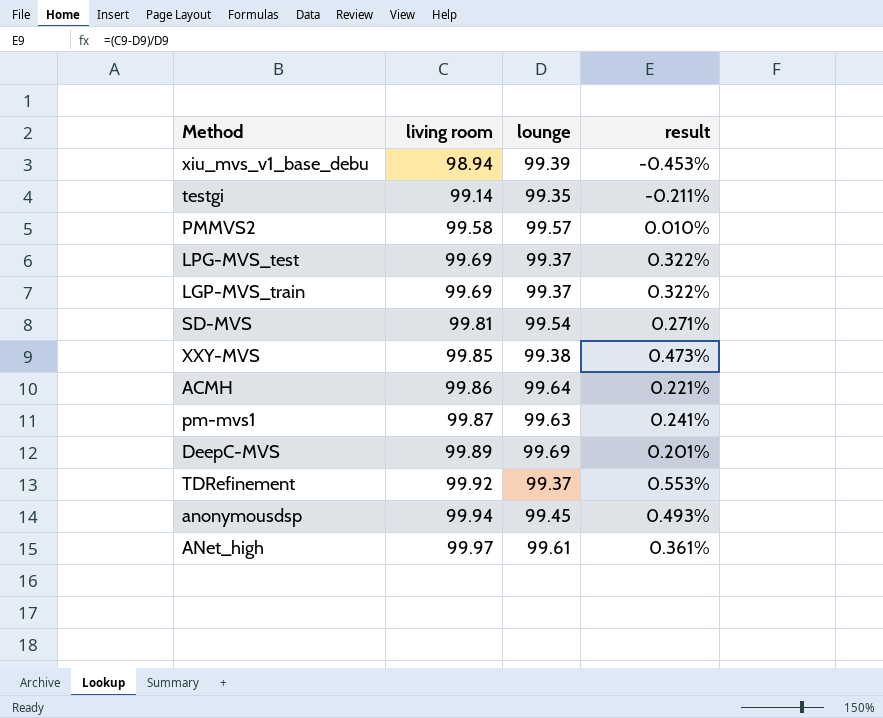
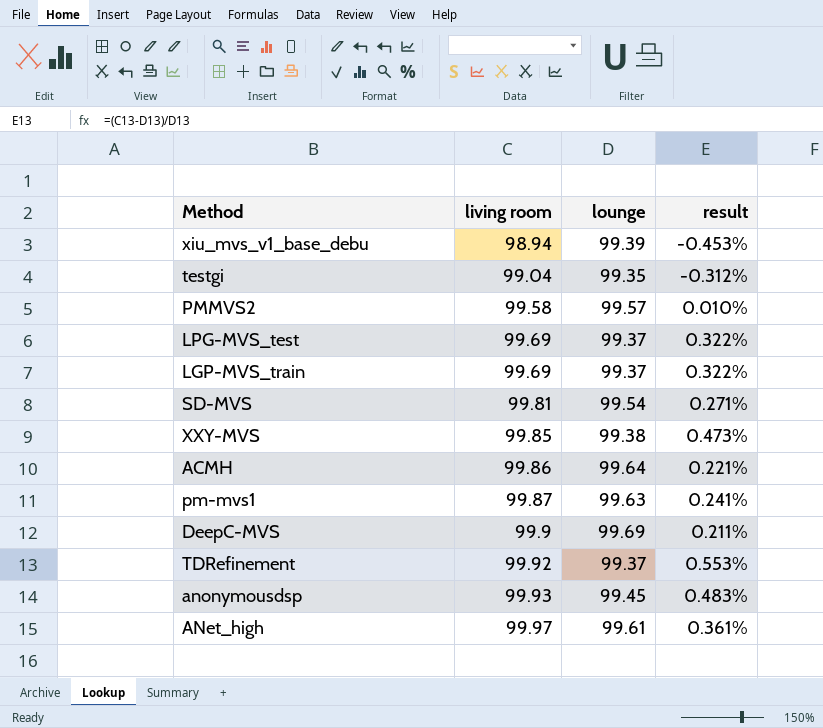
testgi | living room: 99.14 -> 99.04
testgi | result: -0.211% -> -0.312%
DeepC-MVS | living room: 99.89 -> 99.9
DeepC-MVS | result: 0.201% -> 0.211%
anonymousdsp | living room: 99.94 -> 99.93
anonymousdsp | result: 0.493% -> 0.483%

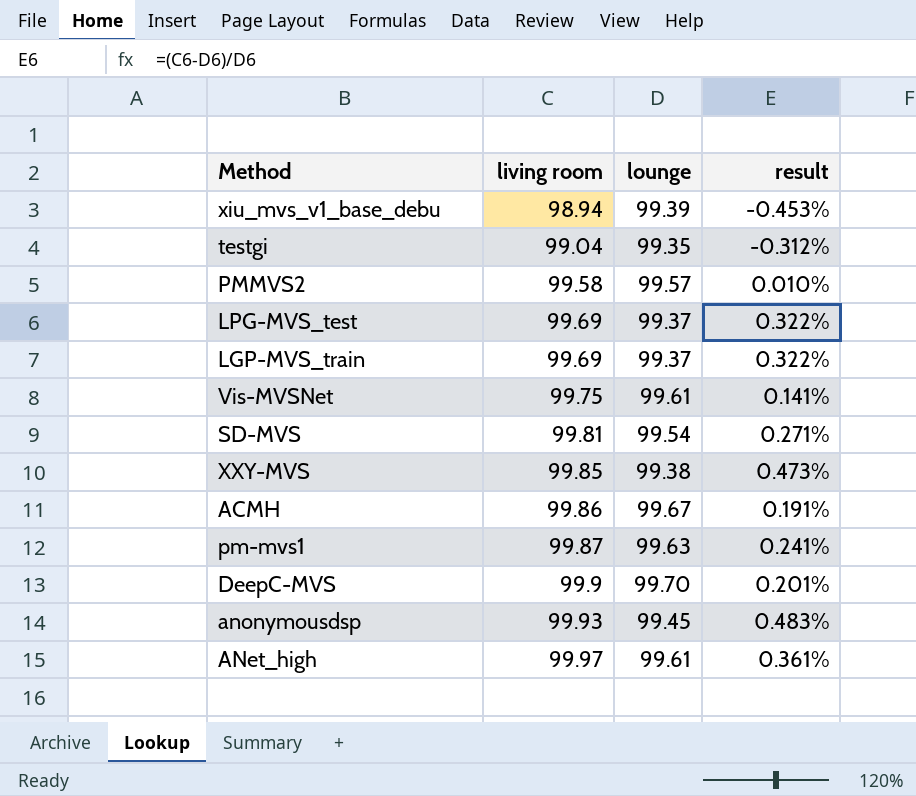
row TDRefinement: 99.92 | 99.37 | 0.553% -> none
row Vis-MVSNet: none -> 99.75 | 99.61 | 0.141%
ACMH | lounge: 99.64 -> 99.67
ACMH | result: 0.221% -> 0.191%
DeepC-MVS | lounge: 99.69 -> 99.70
DeepC-MVS | result: 0.211% -> 0.201%

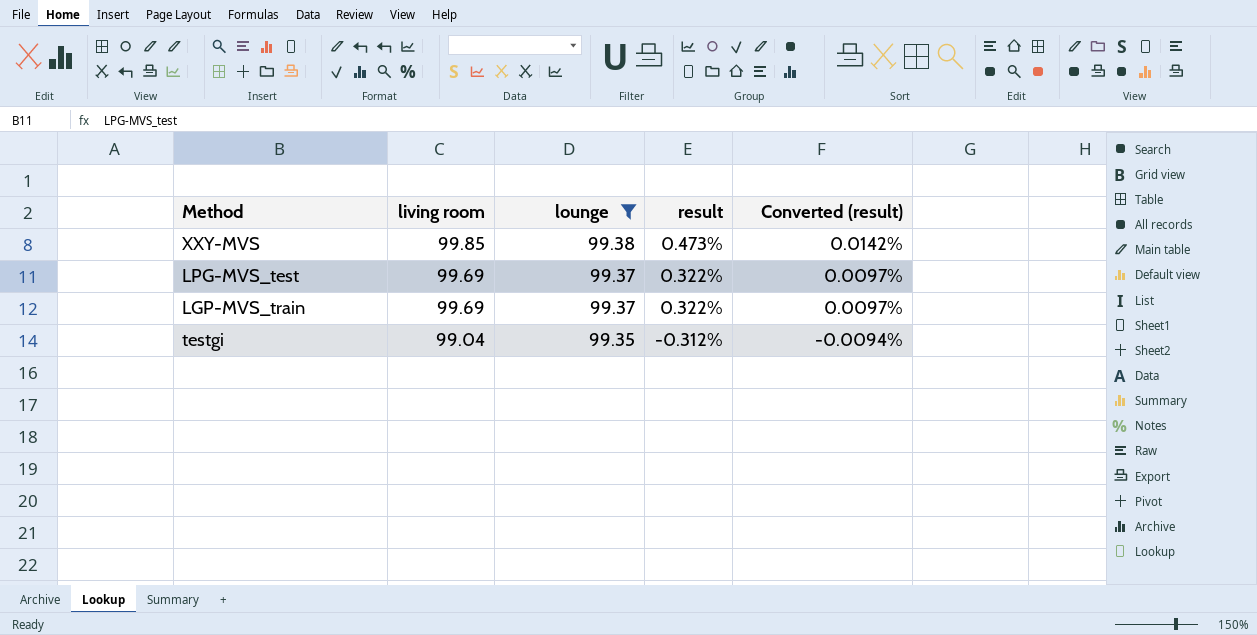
filter: none -> lounge <= 99.38
row order: living room ascending -> living room descending
column Converted (result) | formula: none -> [result] * 0.03

